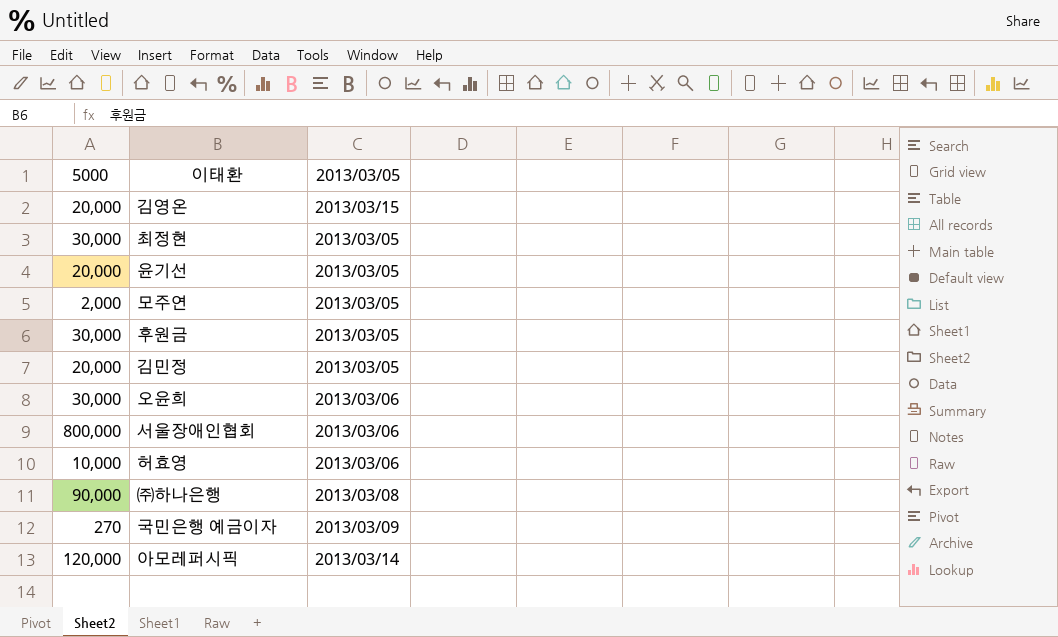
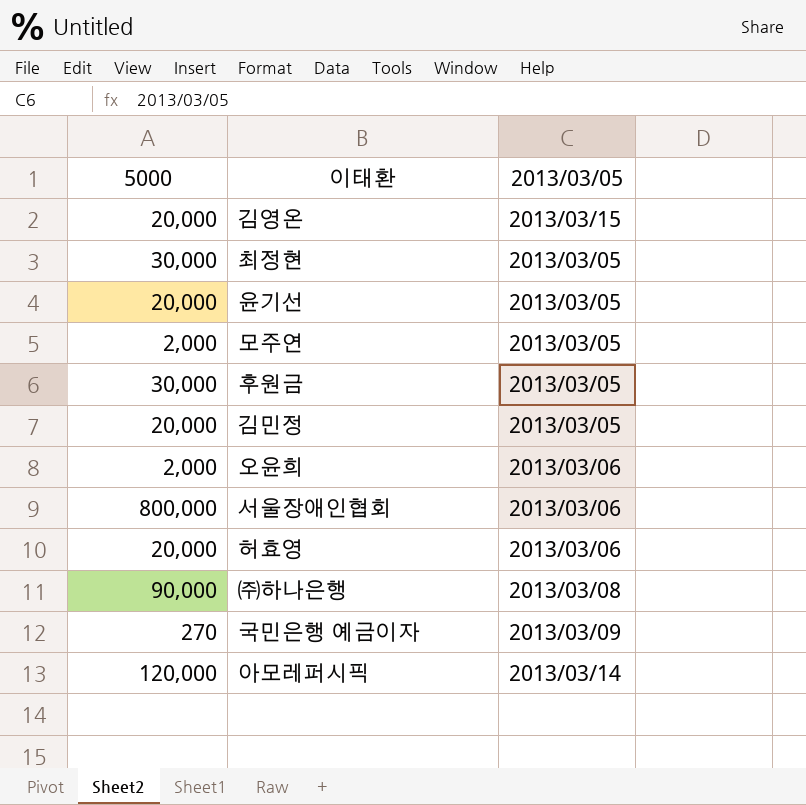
오윤희 | 5000: 30,000 -> 2,000
허효영 | 5000: 10,000 -> 20,000

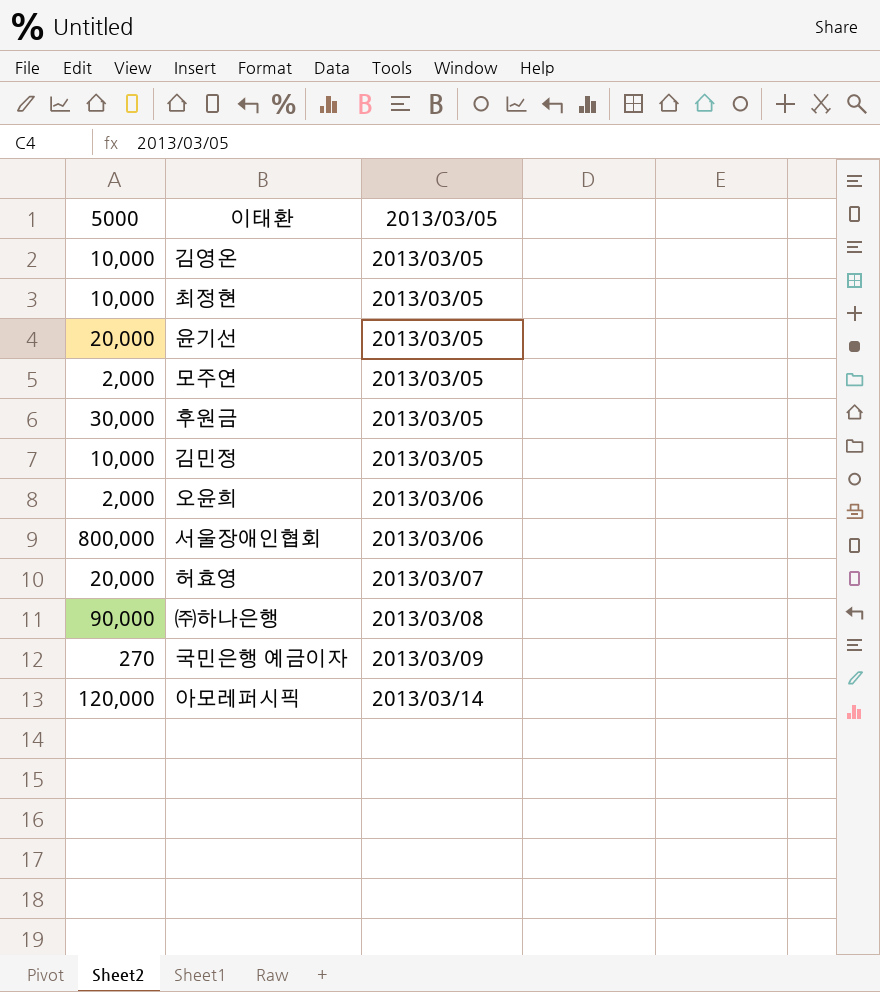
김영온 | 5000: 20,000 -> 10,000
김영온 | 2013/03/05: 2013/03/15 -> 2013/03/05
최정현 | 5000: 30,000 -> 10,000
김민정 | 5000: 20,000 -> 10,000
허효영 | 2013/03/05: 2013/03/06 -> 2013/03/07

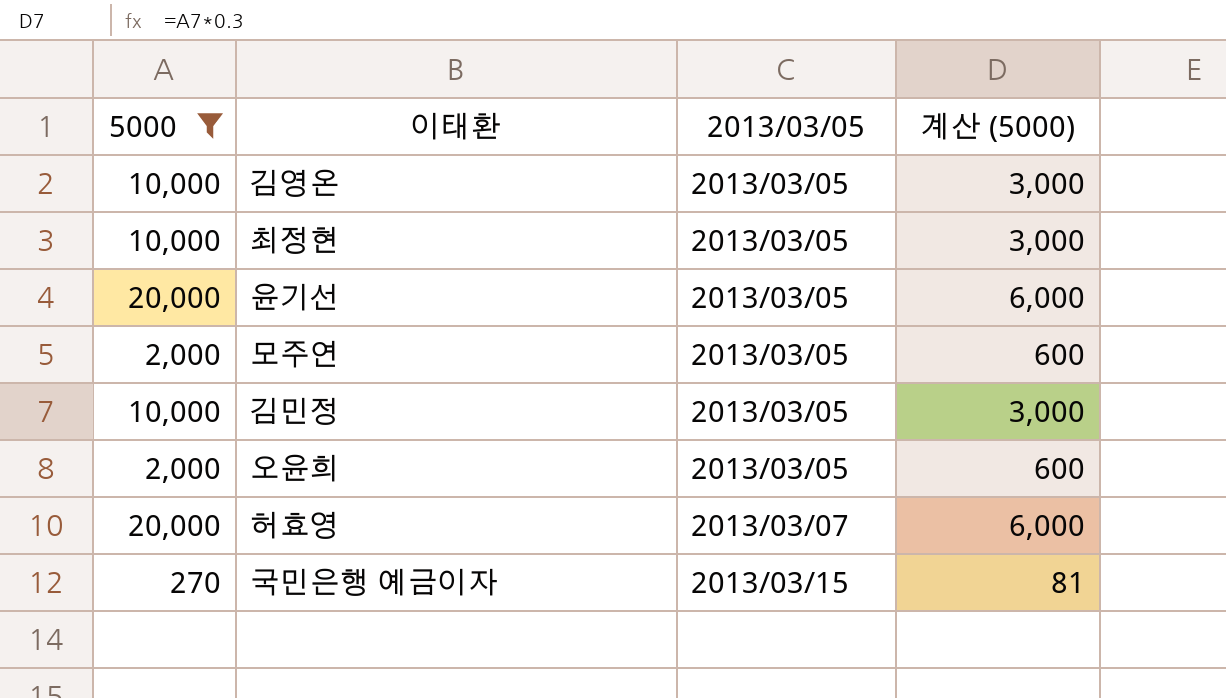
filter: none -> 5000 <= 20,000
column 계산 (5000) | formula: none -> [5000] * 0.3
오윤희 | 2013/03/05: 2013/03/06 -> 2013/03/05
국민은행 예금이자 | 2013/03/05: 2013/03/09 -> 2013/03/15

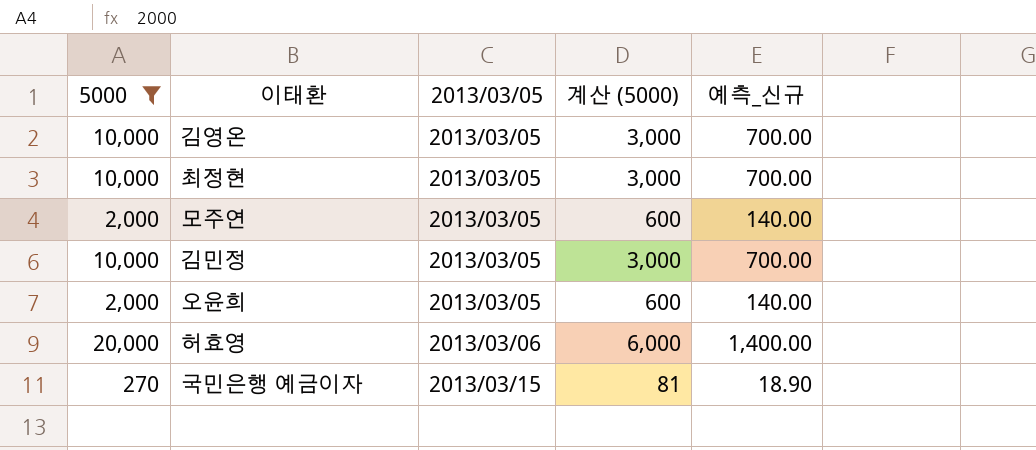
column 예측_신규 | formula: none -> [5000] * 0.07
row 윤기선: 20,000 | 2013/03/05 | 6,000 -> none
허효영 | 2013/03/05: 2013/03/07 -> 2013/03/06

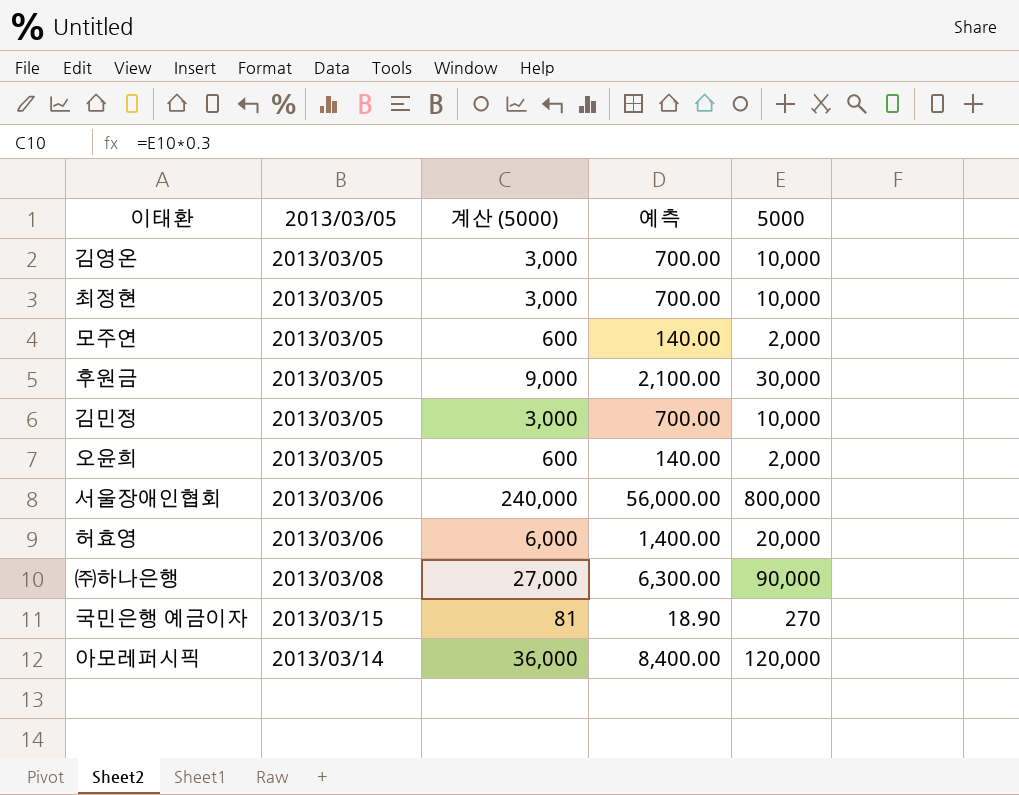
filter: 5000 <= 20,000 -> none
column name: 예측_신규 -> 예측
column 5000 | position: 1 -> 5

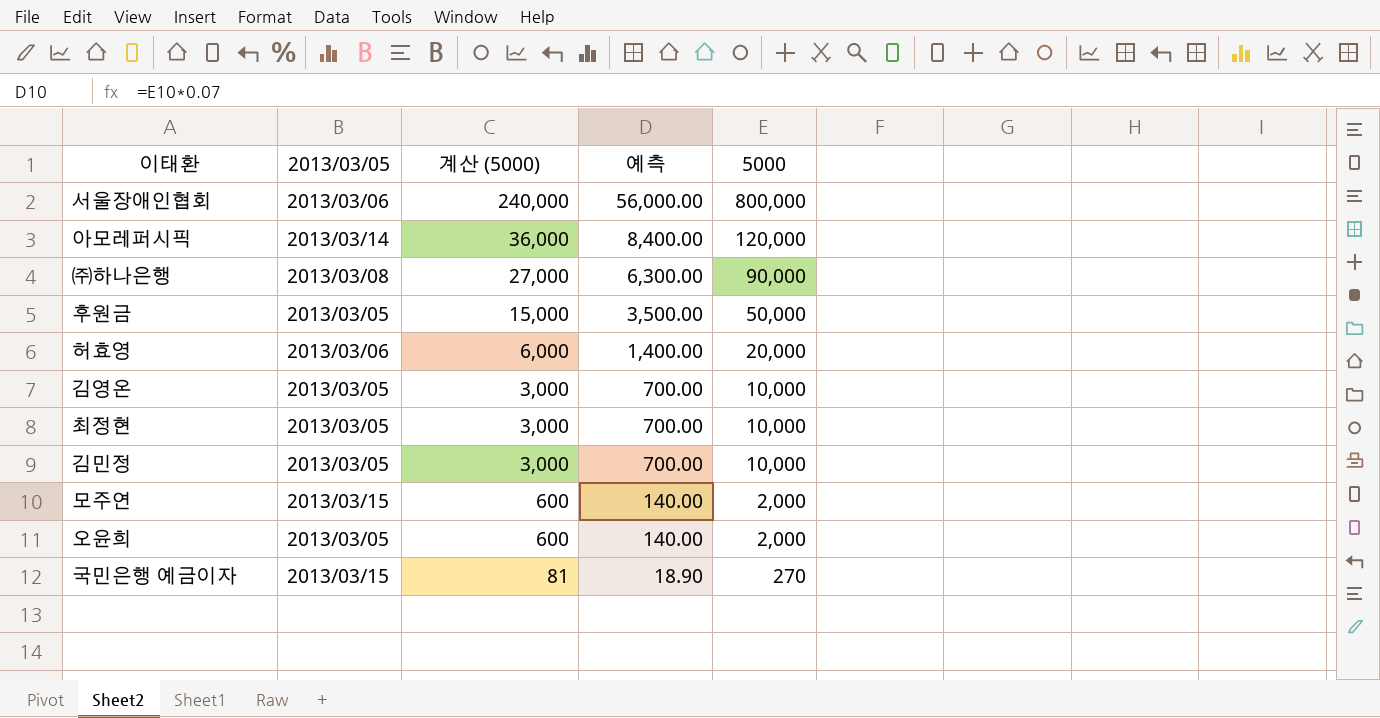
row order: none -> 계산 (5000) descending
후원금 | 계산 (5000): 9,000 -> 15,000
후원금 | 예측: 2,100.00 -> 3,500.00
후원금 | 5000: 30,000 -> 50,000
모주연 | 2013/03/05: 2013/03/05 -> 2013/03/15

